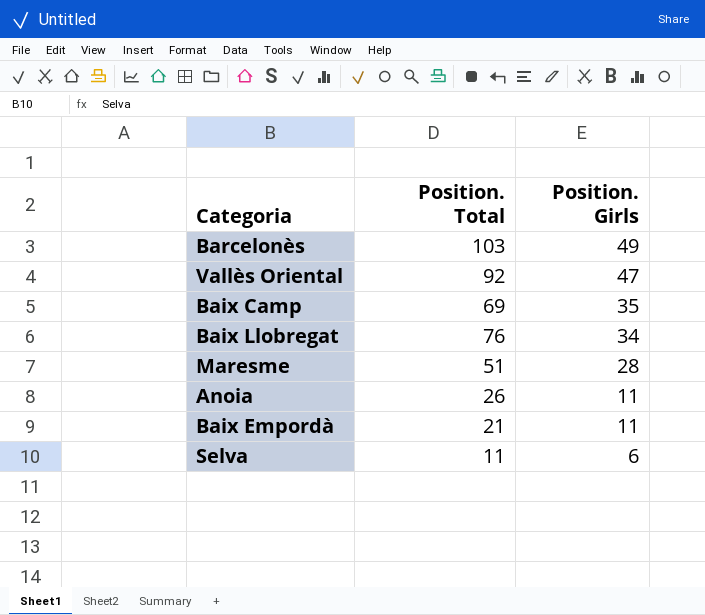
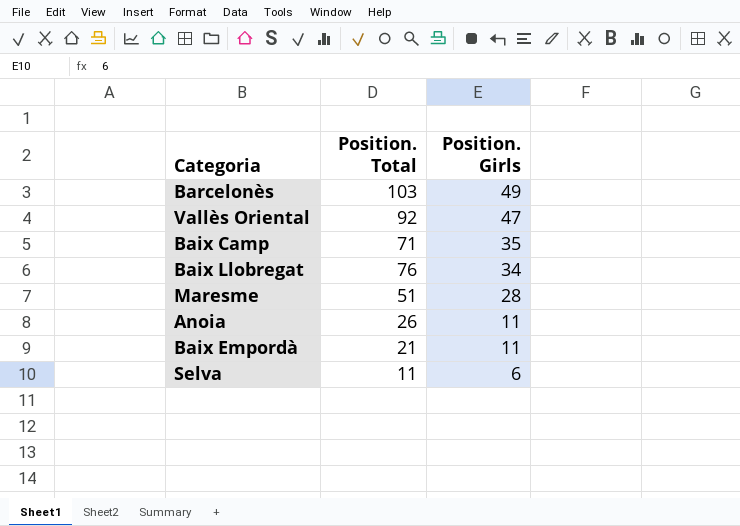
Baix Camp | Position. Total: 69 -> 71

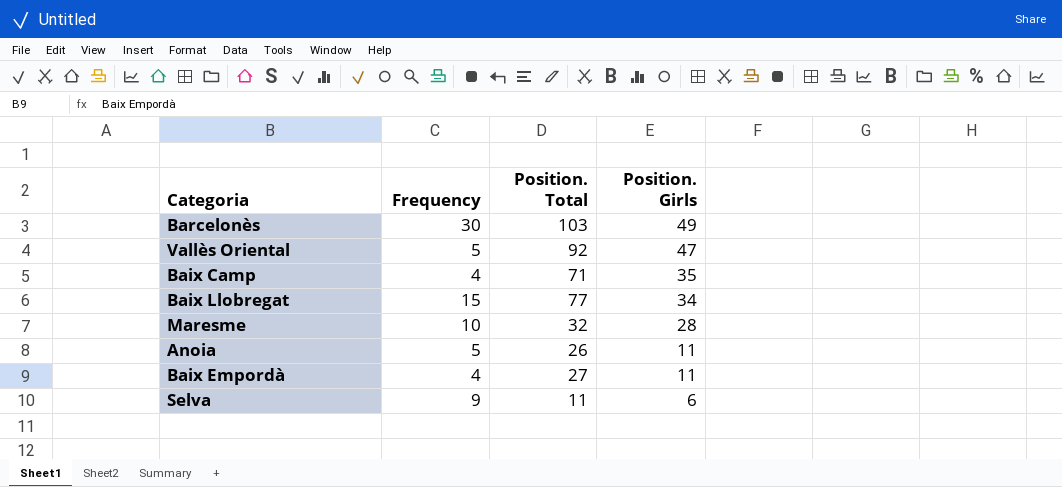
column Frequency | position: none -> 2
Baix Llobregat | Position. Total: 76 -> 77
Maresme | Position. Total: 51 -> 32
Baix Empordà | Position. Total: 21 -> 27

